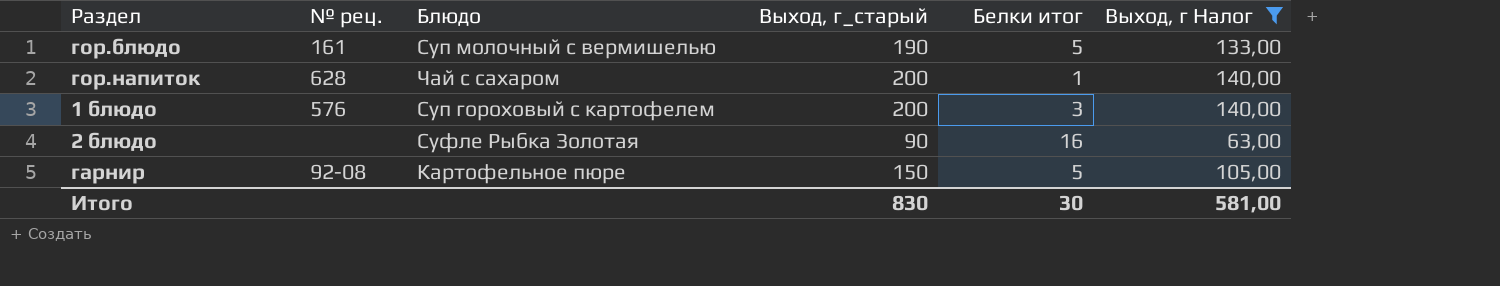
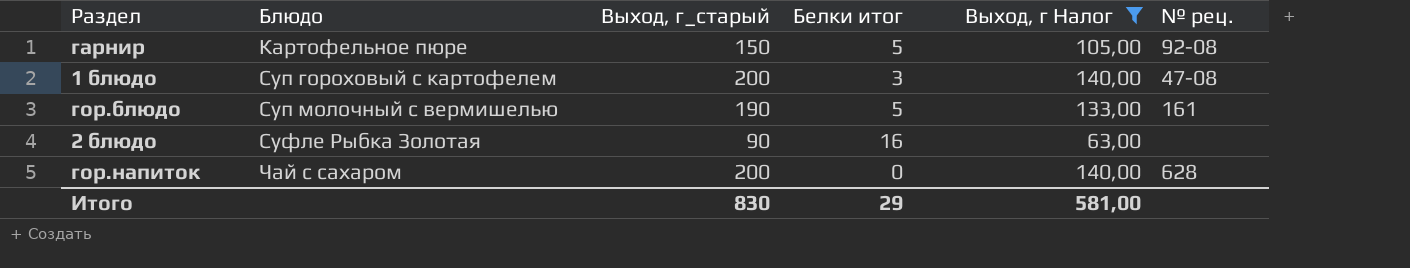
row order: none -> Блюдо ascending
column № рец. | position: 2 -> 6
1 блюдо | № рец.: 576 -> 47-08
гор.напиток | Белки итог: 1 -> 0
Итого | Белки итог: 30 -> 29

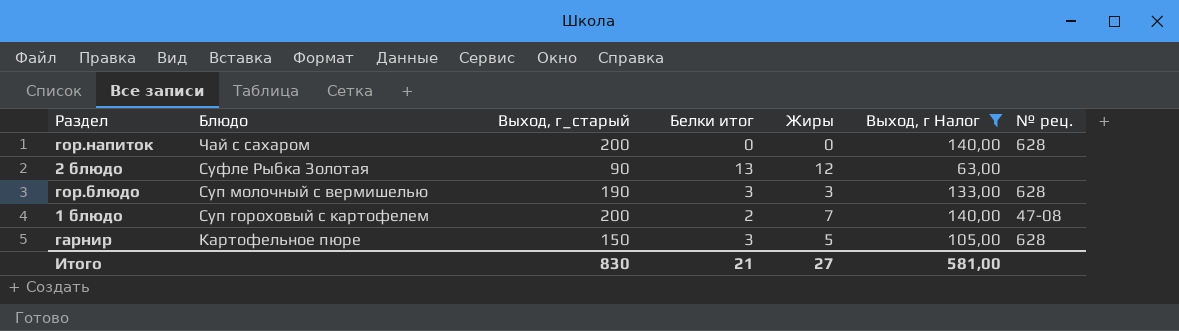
row order: Блюдо ascending -> Блюдо descending
column Жиры | position: none -> 5
2 блюдо | Белки итог: 16 -> 13
гор.блюдо | Белки итог: 5 -> 3
гор.блюдо | № рец.: 161 -> 628
1 блюдо | Белки итог: 3 -> 2
гарнир | Белки итог: 5 -> 3
гарнир | № рец.: 92-08 -> 628
Итого | Белки итог: 29 -> 21

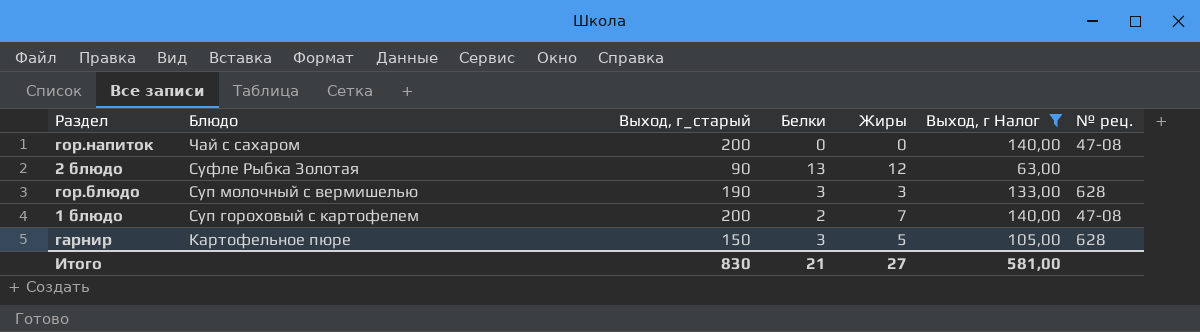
column name: Белки итог -> Белки
гор.напиток | № рец.: 628 -> 47-08

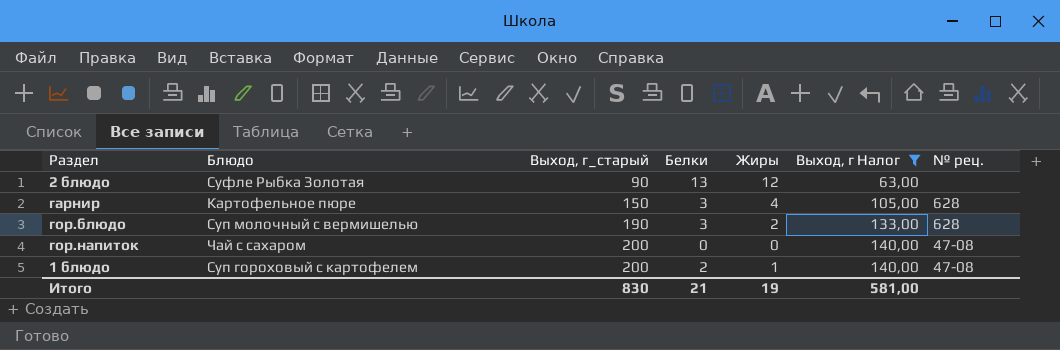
row order: Блюдо descending -> Выход, г_старый ascending
гарнир | Жиры: 5 -> 4
гор.блюдо | Жиры: 3 -> 2
1 блюдо | Жиры: 7 -> 1
Итого | Жиры: 27 -> 19

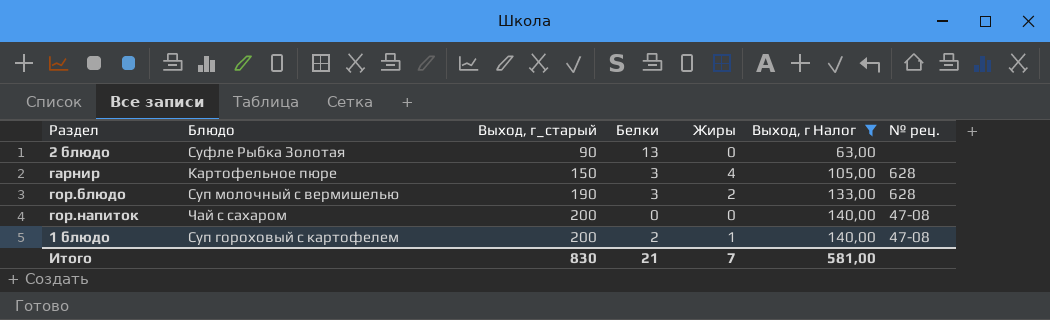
2 блюдо | Жиры: 12 -> 0
Итого | Жиры: 19 -> 7

